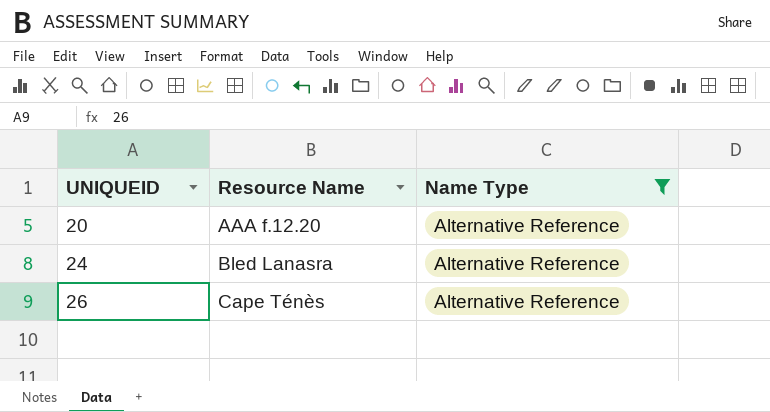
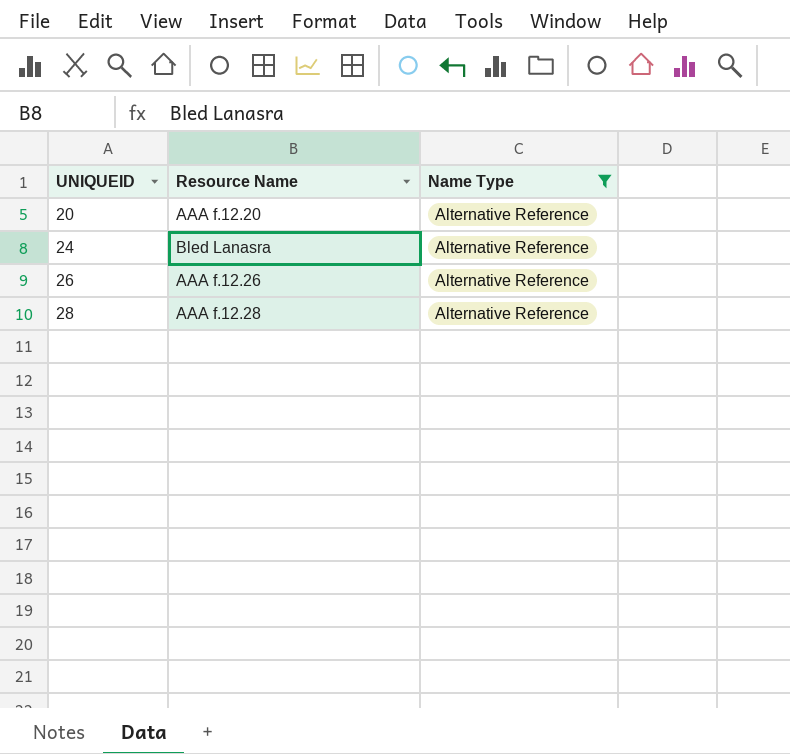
26 | Resource Name: Cape Ténès -> AAA f.12.26
row 28: none -> AAA f.12.28 | Alternative Reference

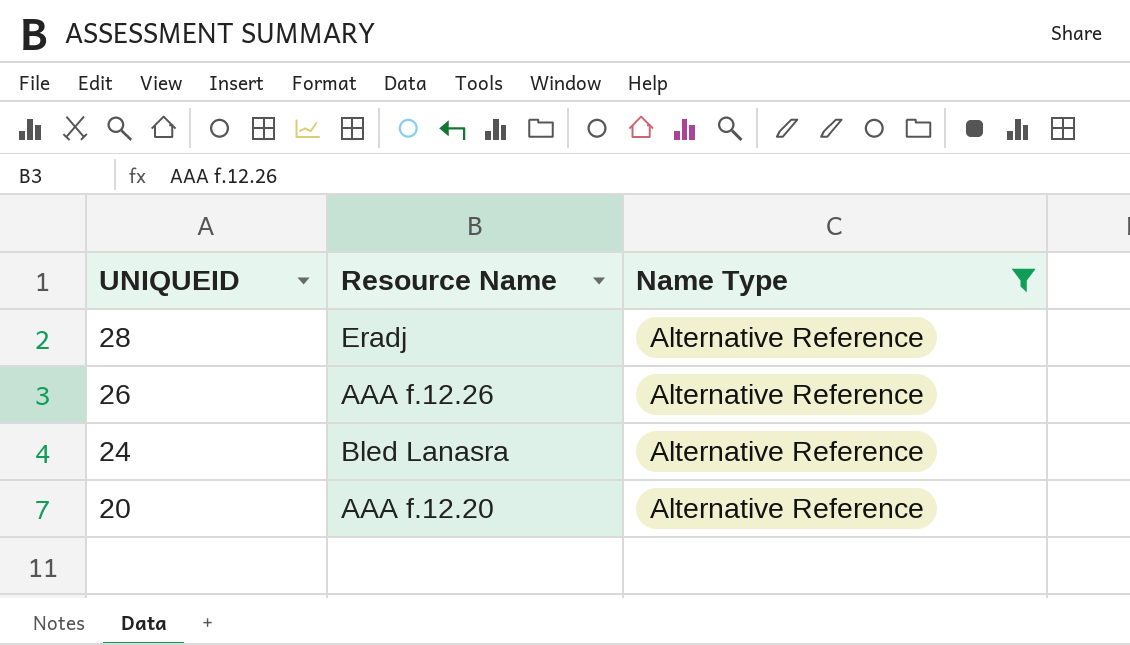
row order: UNIQUEID ascending -> UNIQUEID descending
28 | Resource Name: AAA f.12.28 -> Eradj

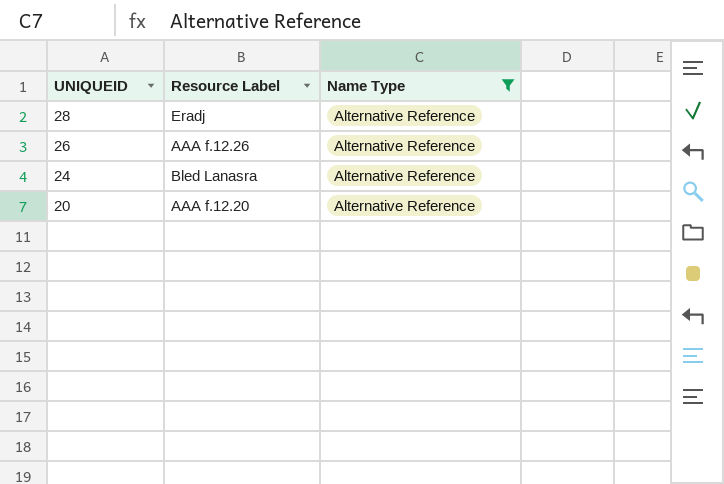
column name: Resource Name -> Resource Label

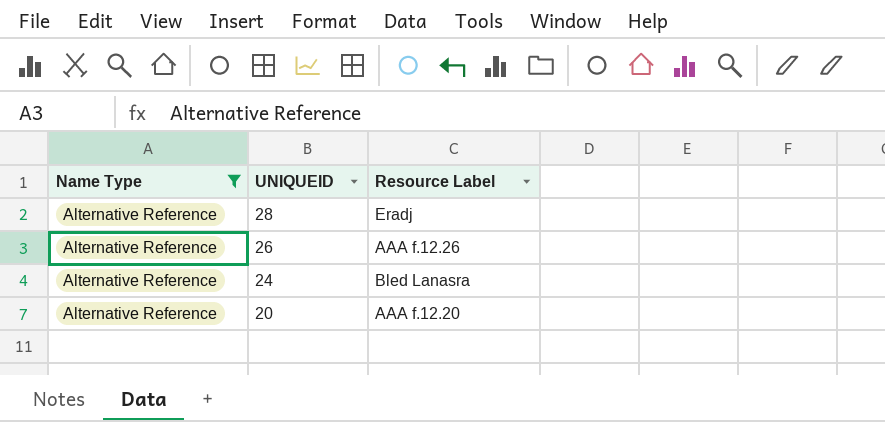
column Name Type | position: 3 -> 1

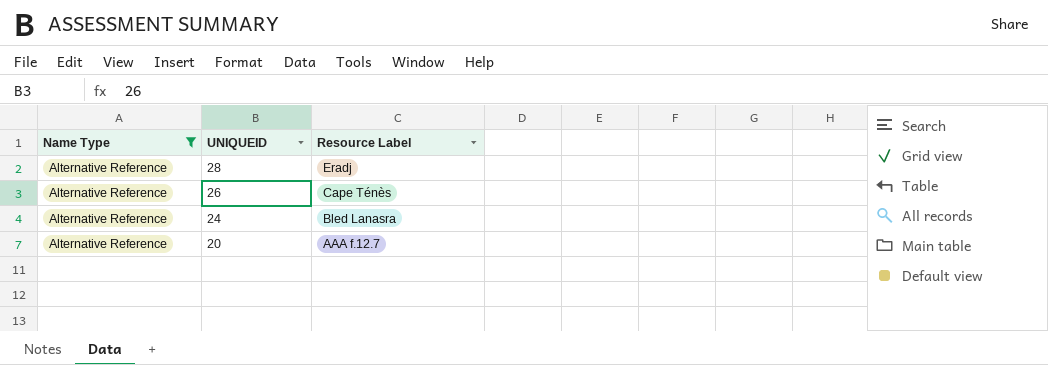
26 | Resource Label: AAA f.12.26 -> Cape Ténès
20 | Resource Label: AAA f.12.20 -> AAA f.12.7

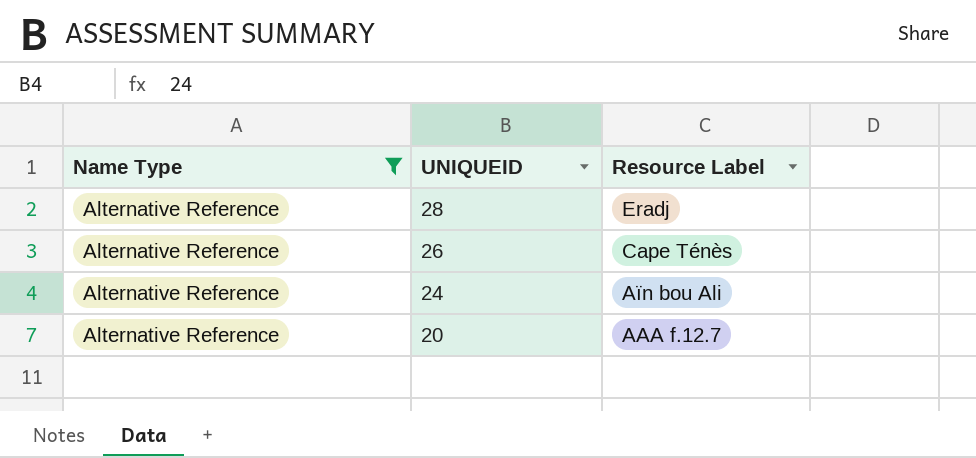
24 | Resource Label: Bled Lanasra -> Aïn bou Ali

